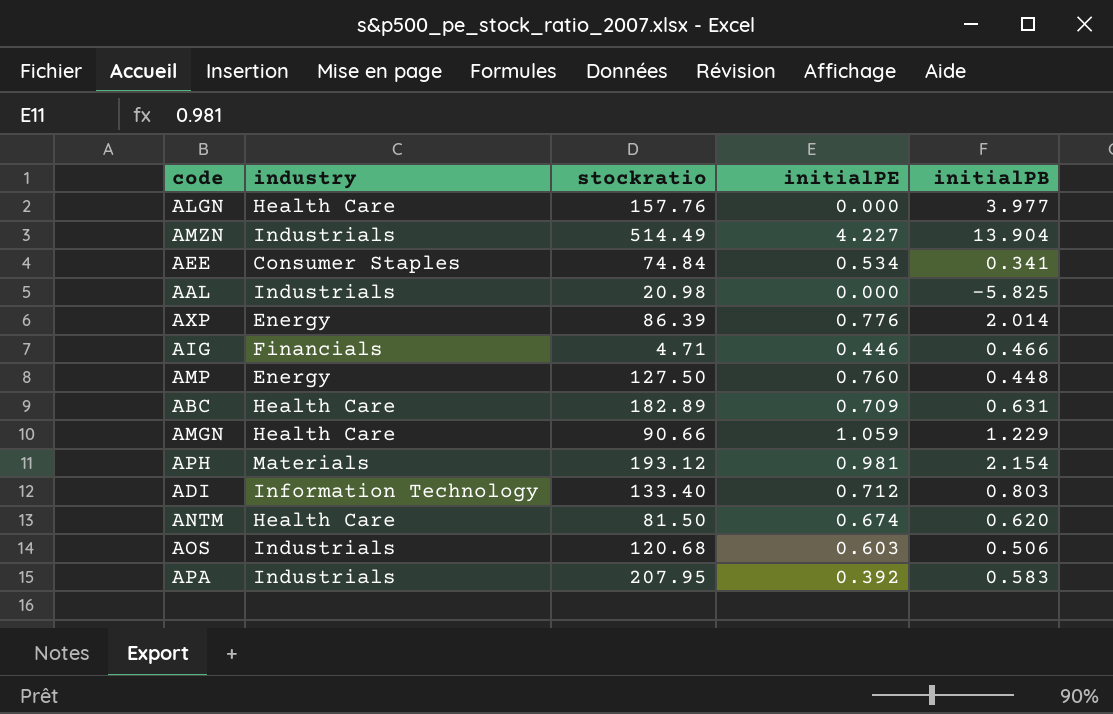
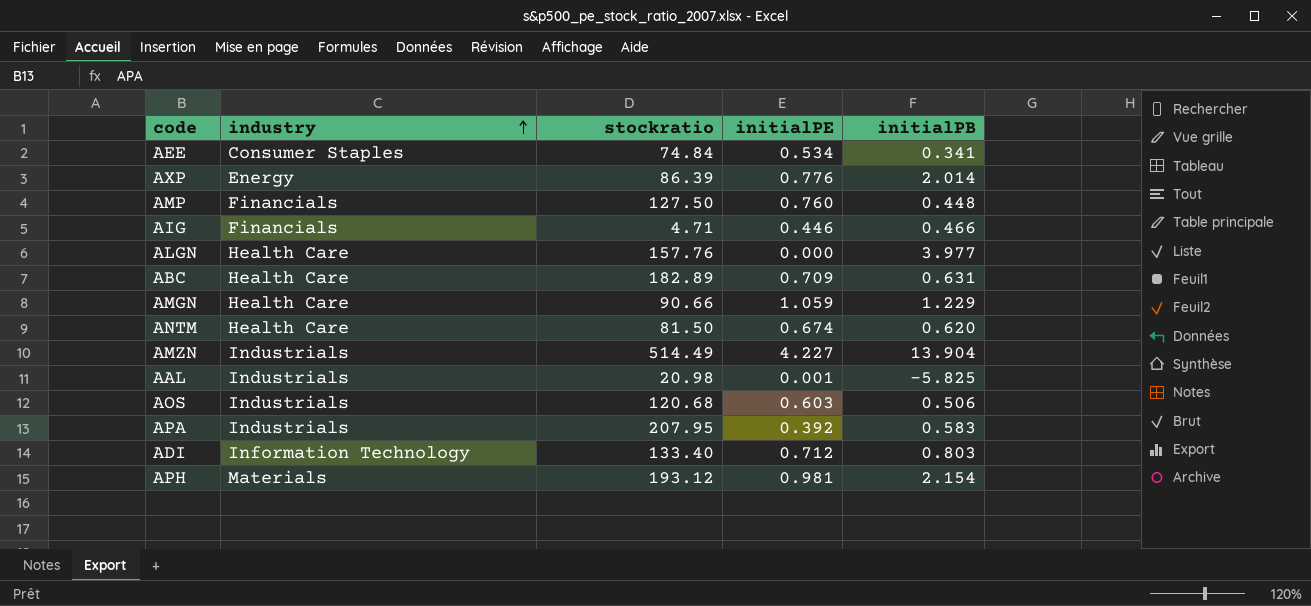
row order: none -> industry ascending
AMP | industry: Energy -> Financials
AAL | initialPE: 0.000 -> 0.001

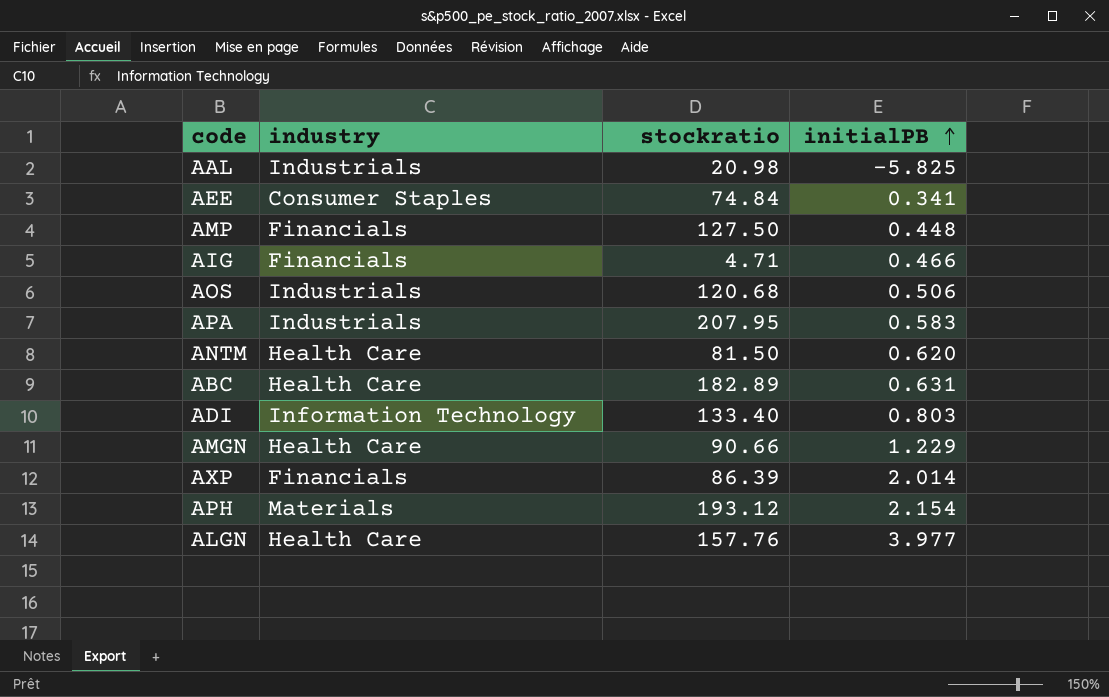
row order: industry ascending -> initialPB ascending
column initialPE | position: 4 -> none
row AMZN: Industrials | 514.49 | 4.227 | 13.904 -> none
AXP | industry: Energy -> Financials

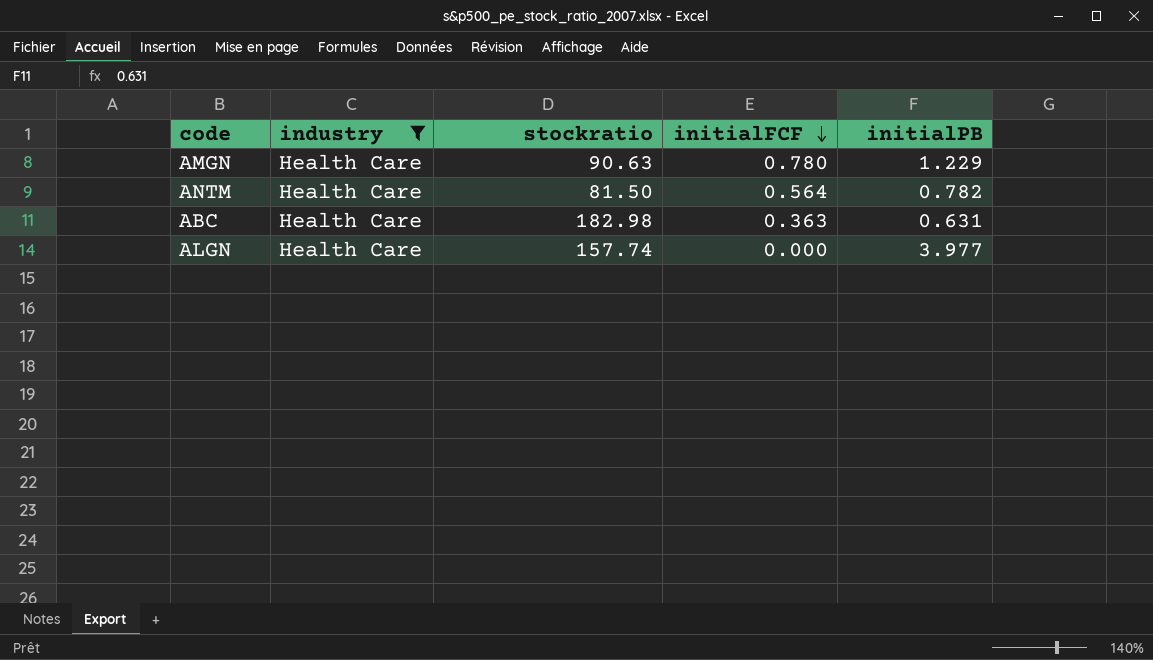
filter: none -> industry = Health Care
row order: initialPB ascending -> initialFCF descending
column initialFCF | position: none -> 4
AMGN | stockratio: 90.66 -> 90.63
ANTM | initialPB: 0.620 -> 0.782
ABC | stockratio: 182.89 -> 182.98
ALGN | stockratio: 157.76 -> 157.74

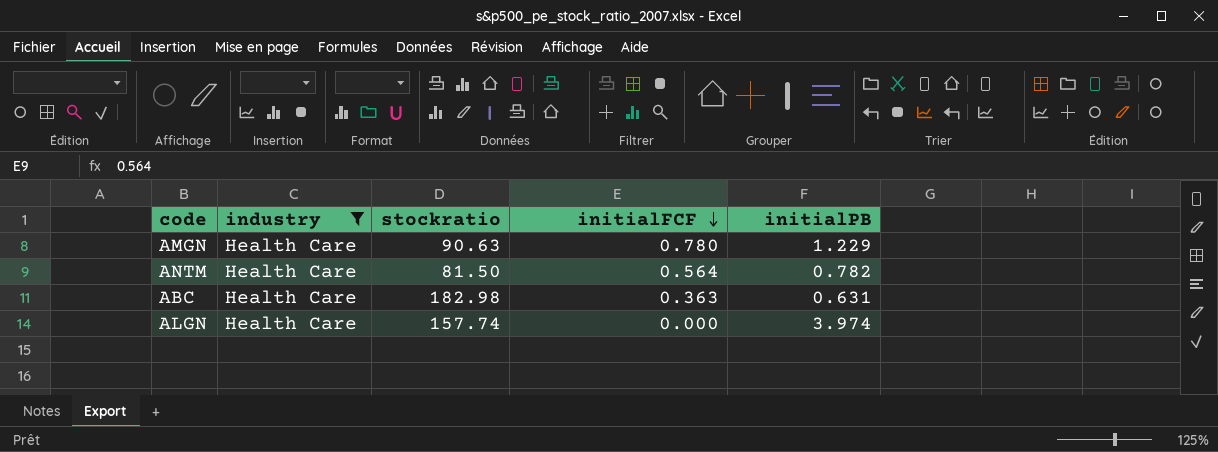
ALGN | initialPB: 3.977 -> 3.974

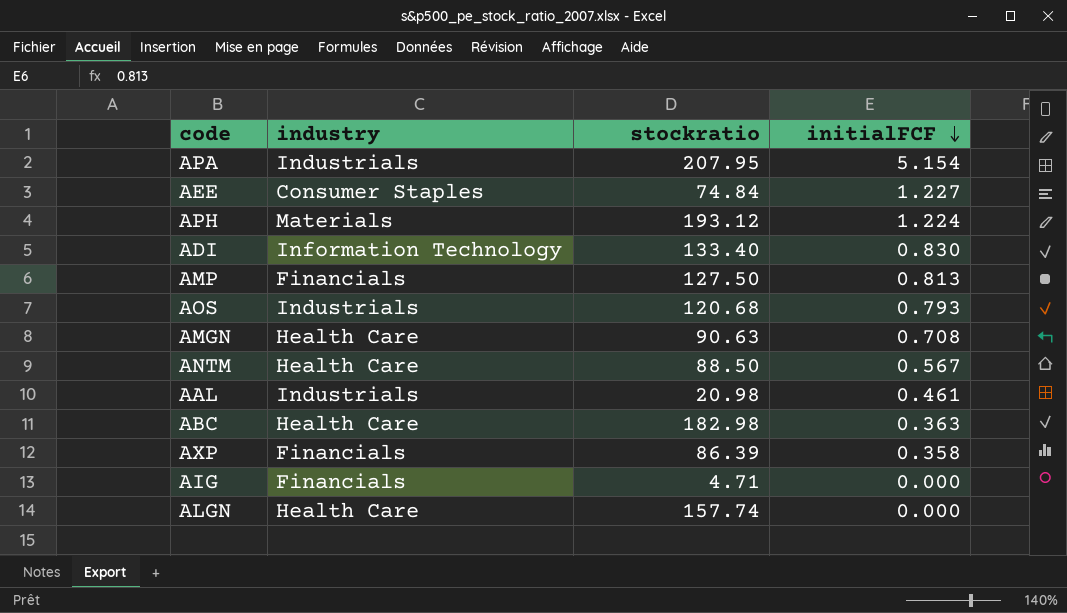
filter: industry = Health Care -> none
column initialPB | position: 5 -> none
AMGN | initialFCF: 0.780 -> 0.708
ANTM | stockratio: 81.50 -> 88.50
ANTM | initialFCF: 0.564 -> 0.567

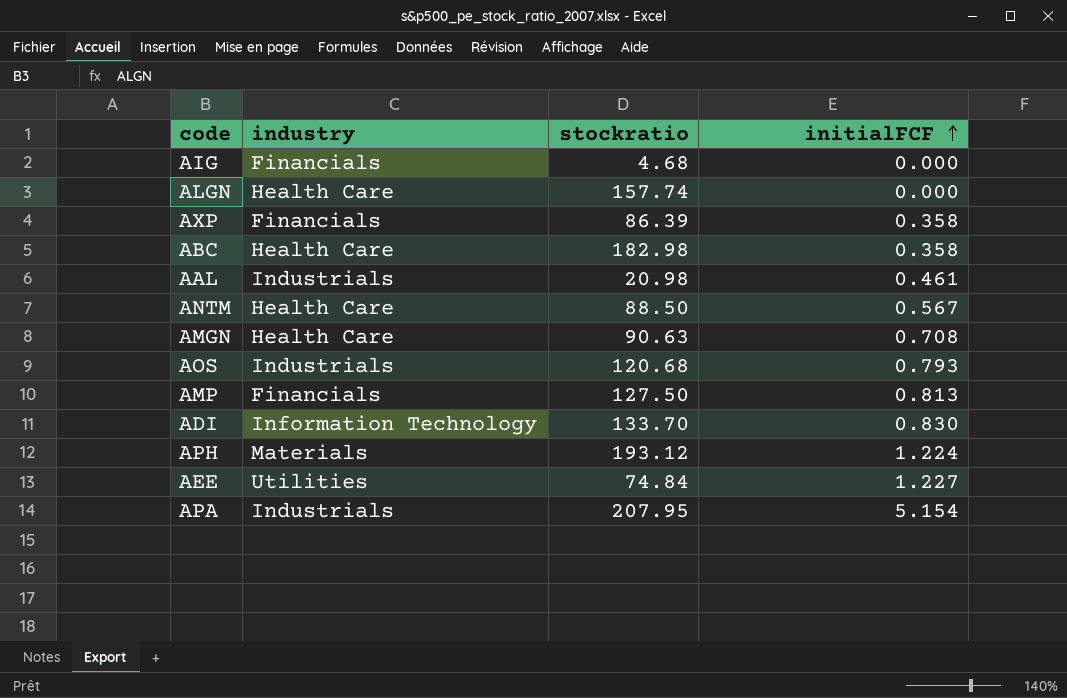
row order: initialFCF descending -> initialFCF ascending
AIG | stockratio: 4.71 -> 4.68
ABC | initialFCF: 0.363 -> 0.358
ADI | stockratio: 133.40 -> 133.70
AEE | industry: Consumer Staples -> Utilities

